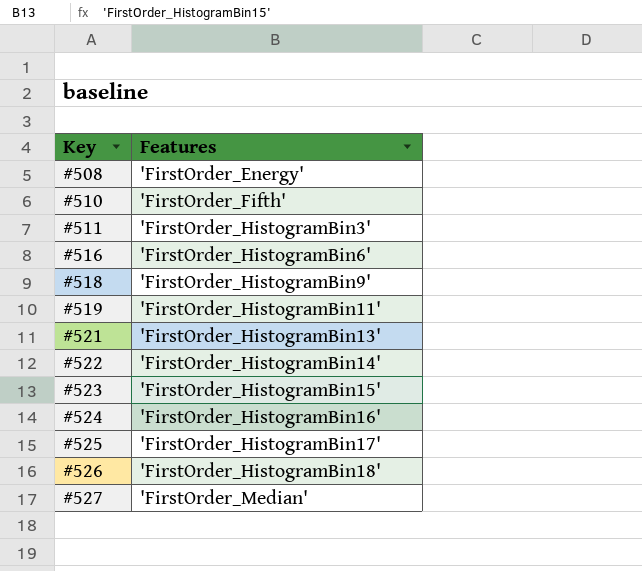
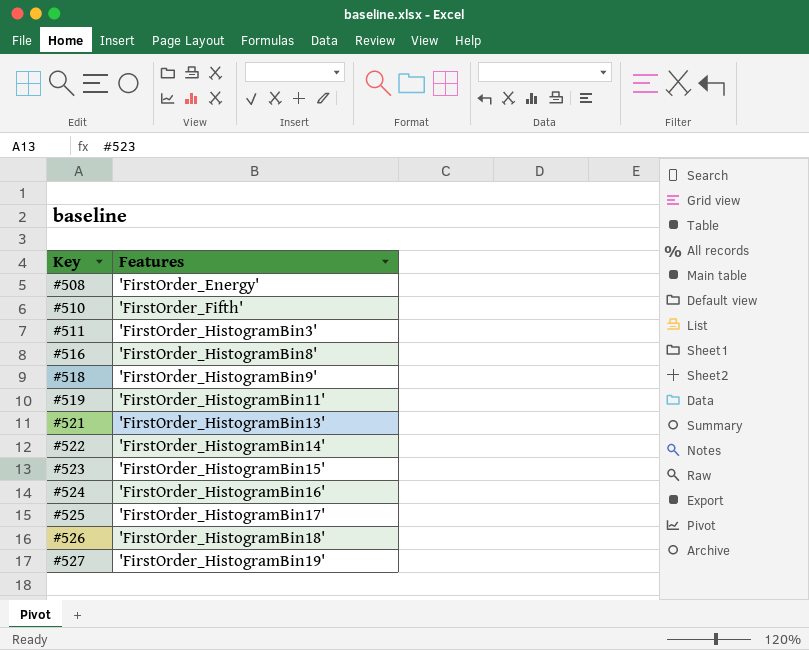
#516 | Features: 'FirstOrder_HistogramBin6' -> 'FirstOrder_HistogramBin8'
#527 | Features: 'FirstOrder_Median' -> 'FirstOrder_HistogramBin19'

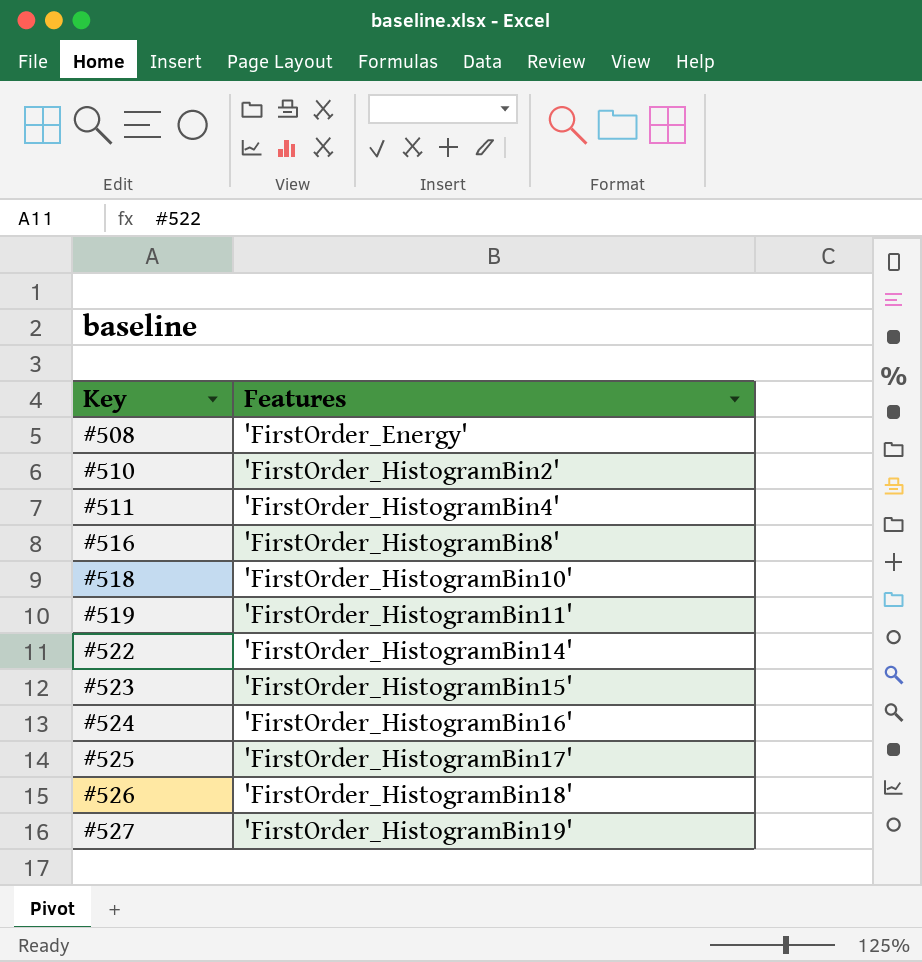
row #521: 'FirstOrder_HistogramBin13' -> none
#510 | Features: 'FirstOrder_Fifth' -> 'FirstOrder_HistogramBin2'
#511 | Features: 'FirstOrder_HistogramBin3' -> 'FirstOrder_HistogramBin4'
#518 | Features: 'FirstOrder_HistogramBin9' -> 'FirstOrder_HistogramBin10'

